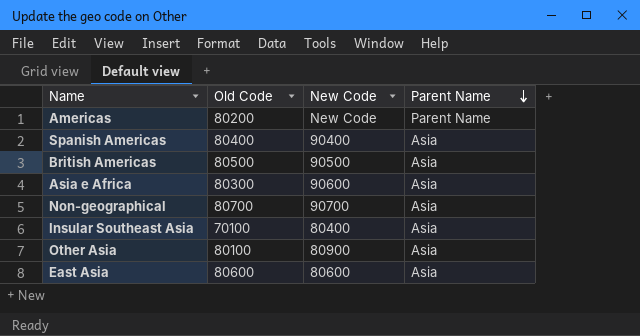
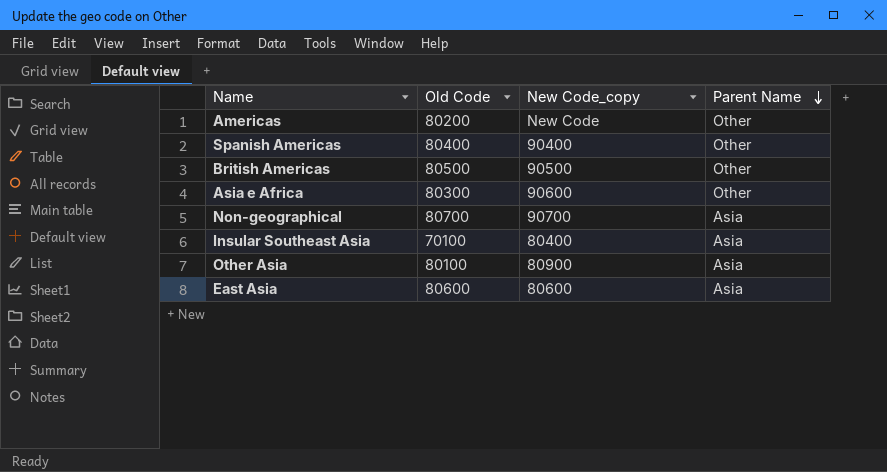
column name: New Code -> New Code_copy
Americas | Parent Name: Parent Name -> Other
Spanish Americas | Parent Name: Asia -> Other
British Americas | Parent Name: Asia -> Other
Asia e Africa | Parent Name: Asia -> Other

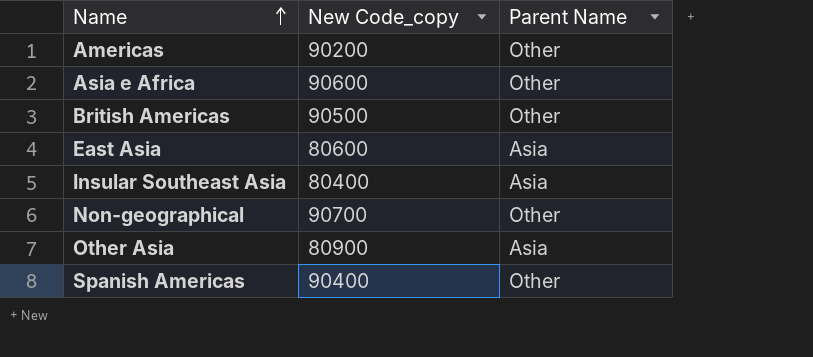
row order: Parent Name descending -> Name ascending
column Old Code | position: 2 -> none
Americas | New Code_copy: New Code -> 90200
Non-geographical | Parent Name: Asia -> Other

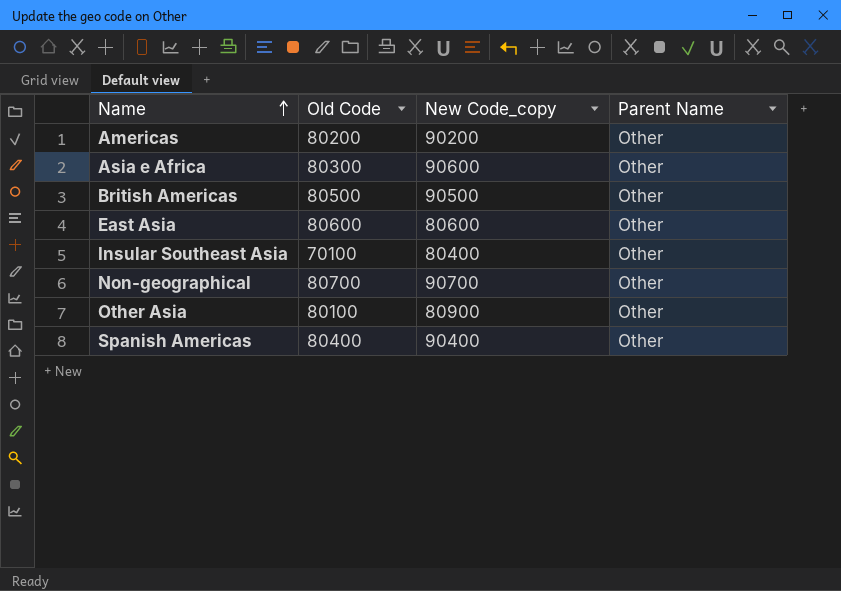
column Old Code | position: none -> 2
East Asia | Parent Name: Asia -> Other
Insular Southeast Asia | Parent Name: Asia -> Other
Other Asia | Parent Name: Asia -> Other

